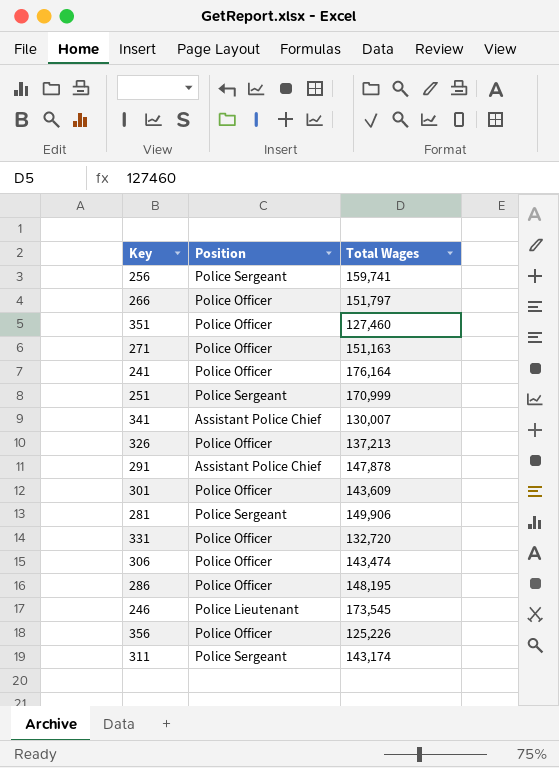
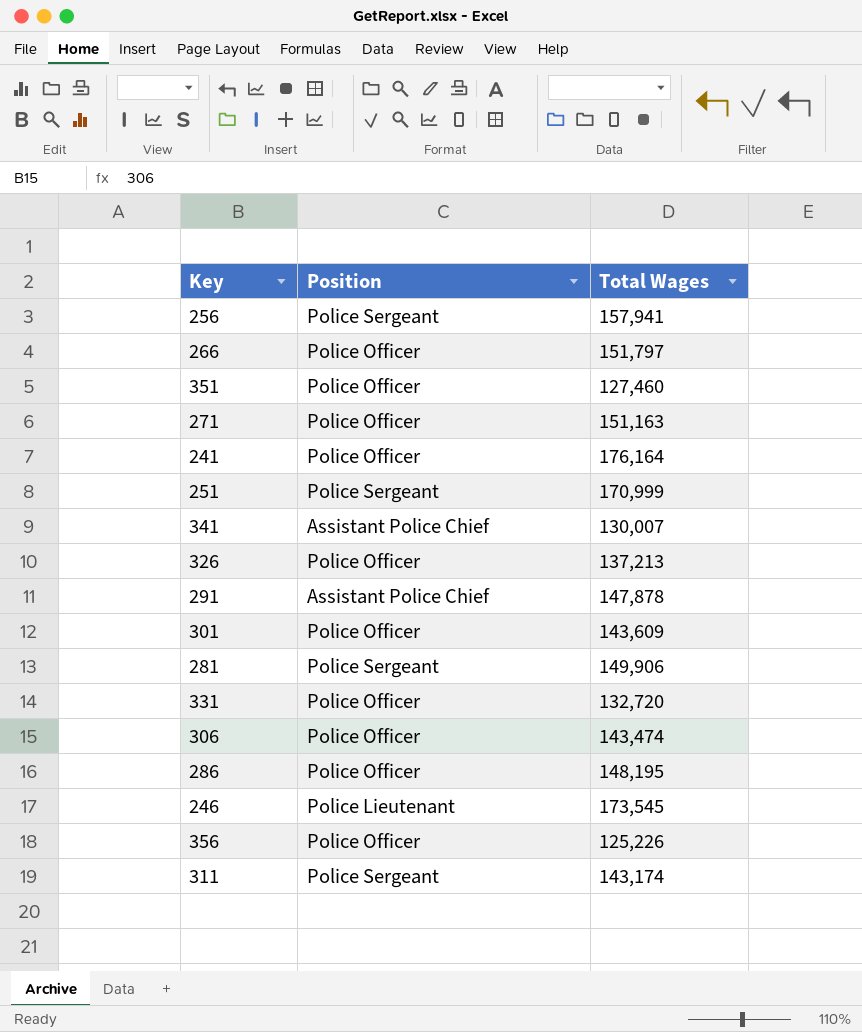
256 | Total Wages: 159,741 -> 157,941

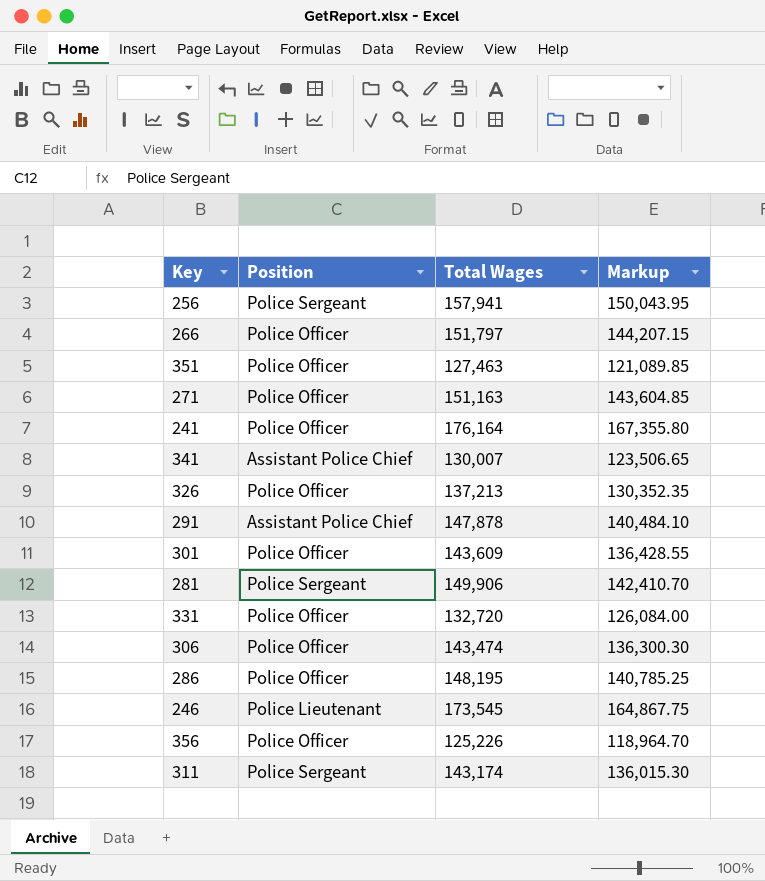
column Markup | formula: none -> [Total Wages] * 0.95
row 251: Police Sergeant | 170,999 -> none
351 | Total Wages: 127,460 -> 127,463

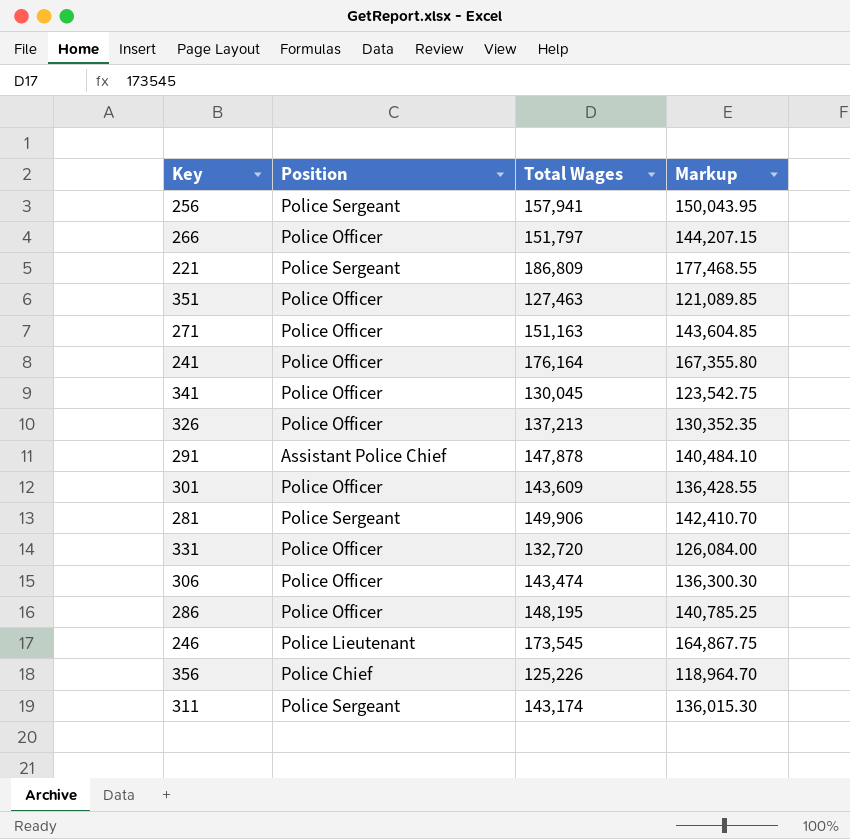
row 221: none -> Police Sergeant | 186,809 | 177,468.55
341 | Position: Assistant Police Chief -> Police Officer
341 | Total Wages: 130,007 -> 130,045
341 | Markup: 123,506.65 -> 123,542.75
356 | Position: Police Officer -> Police Chief

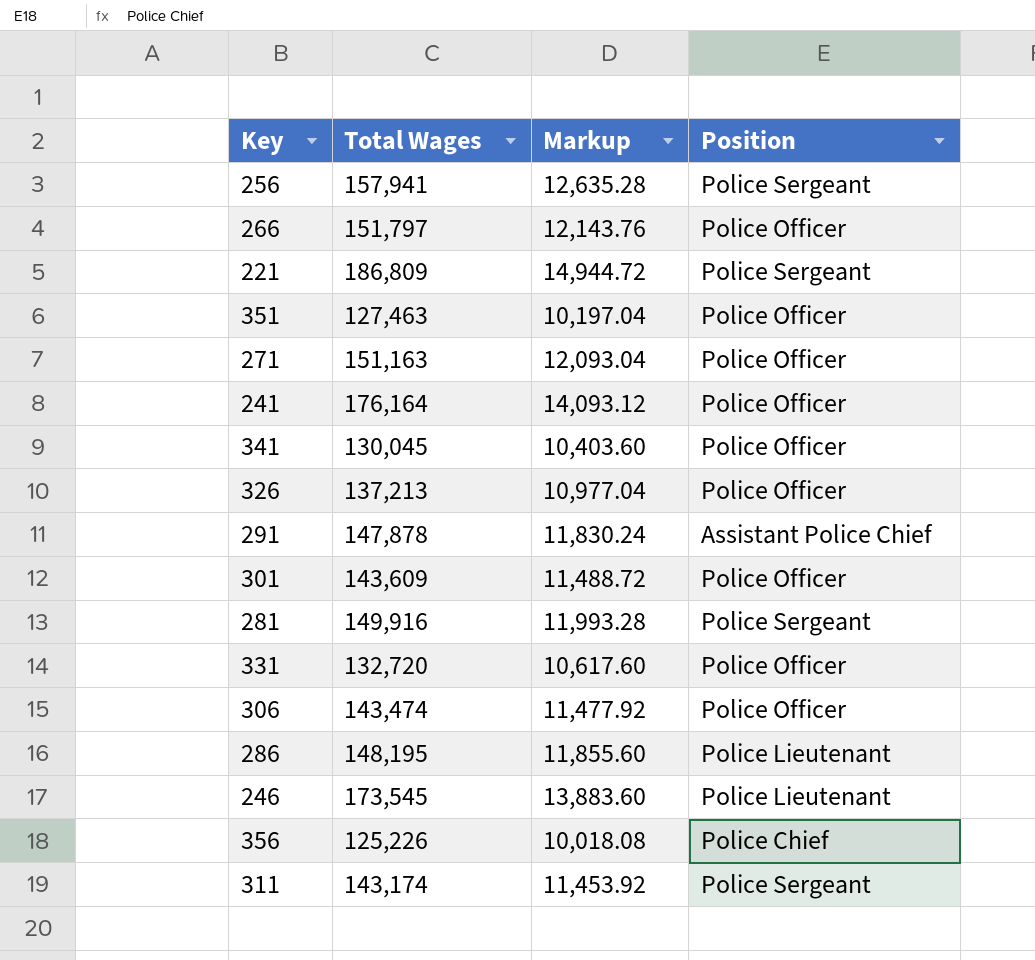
column Markup | formula: [Total Wages] * 0.95 -> [Total Wages] * 0.08
column Position | position: 2 -> 4
281 | Total Wages: 149,906 -> 149,916
286 | Position: Police Officer -> Police Lieutenant

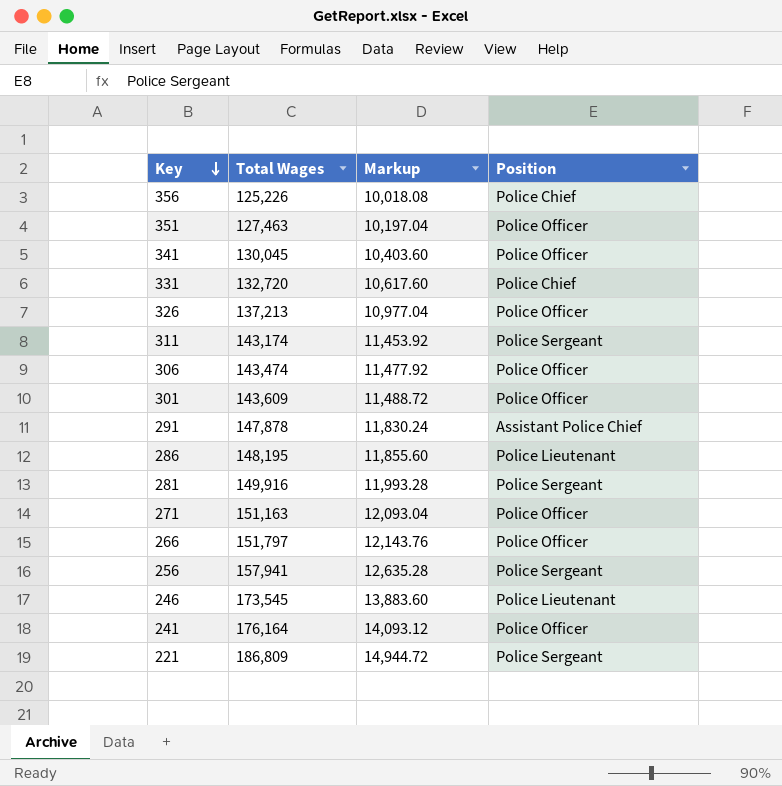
row order: none -> Key descending
331 | Position: Police Officer -> Police Chief

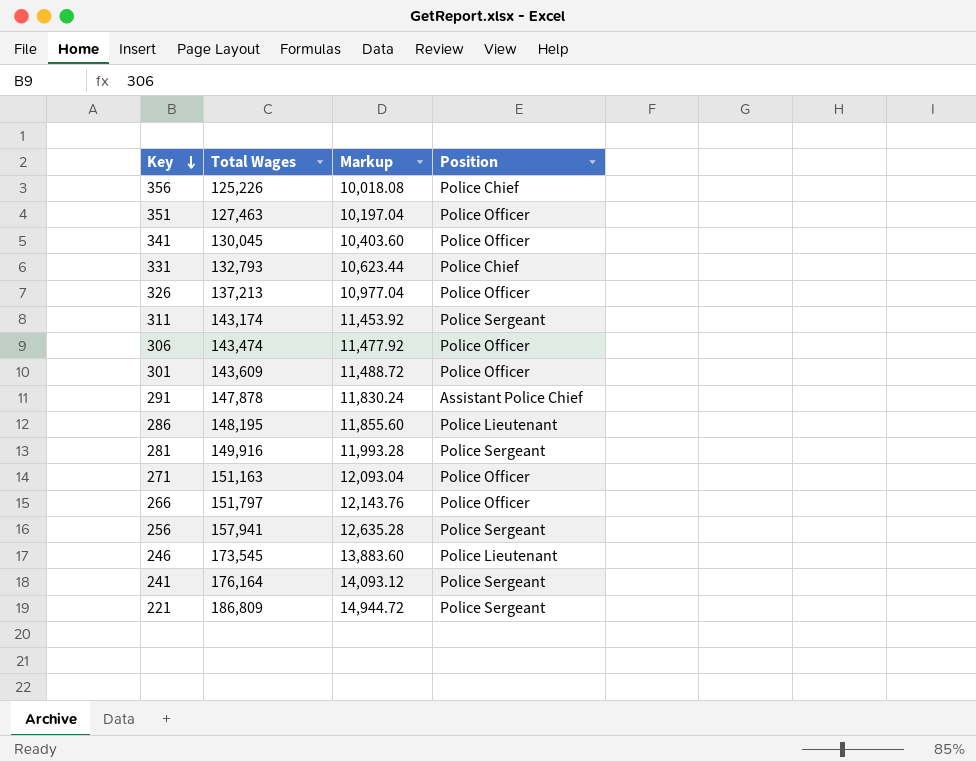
331 | Total Wages: 132,720 -> 132,793
331 | Markup: 10,617.60 -> 10,623.44
241 | Position: Police Officer -> Police Sergeant

